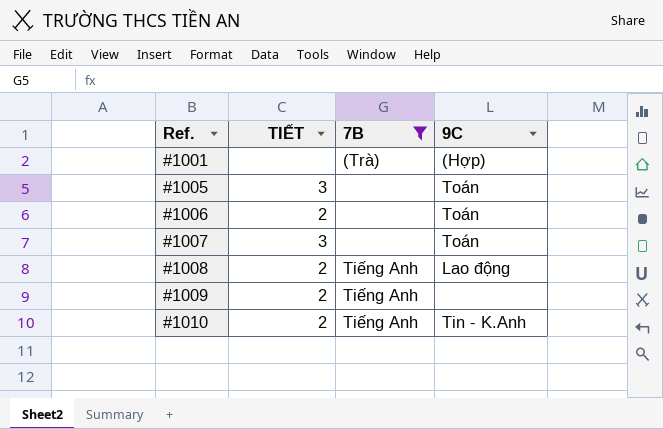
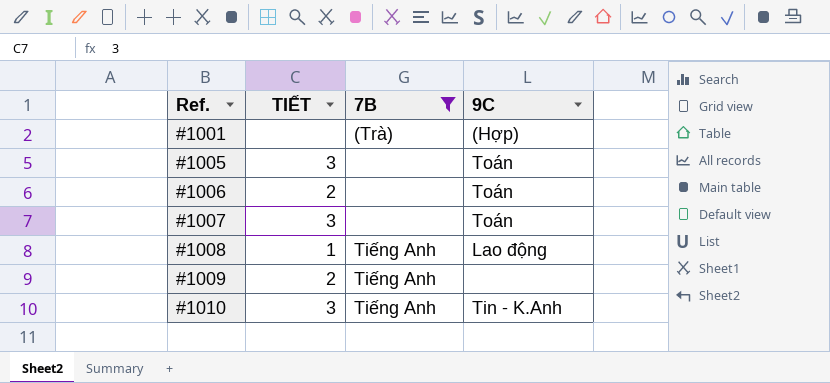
#1008 | TIẾT: 2 -> 1
#1010 | TIẾT: 2 -> 3

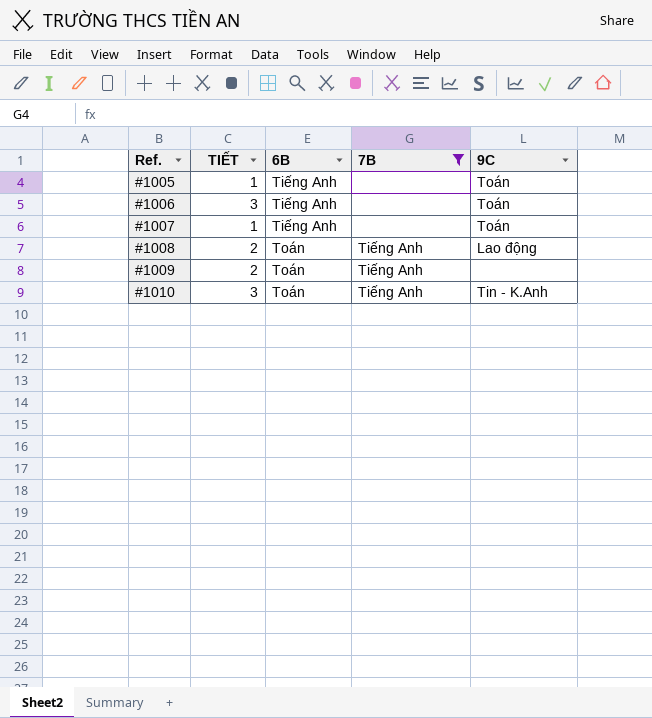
column 6B | position: none -> 3
row #1001: none | (Trà) | (Hợp) -> none
#1005 | TIẾT: 3 -> 1
#1006 | TIẾT: 2 -> 3
#1007 | TIẾT: 3 -> 1
#1008 | TIẾT: 1 -> 2

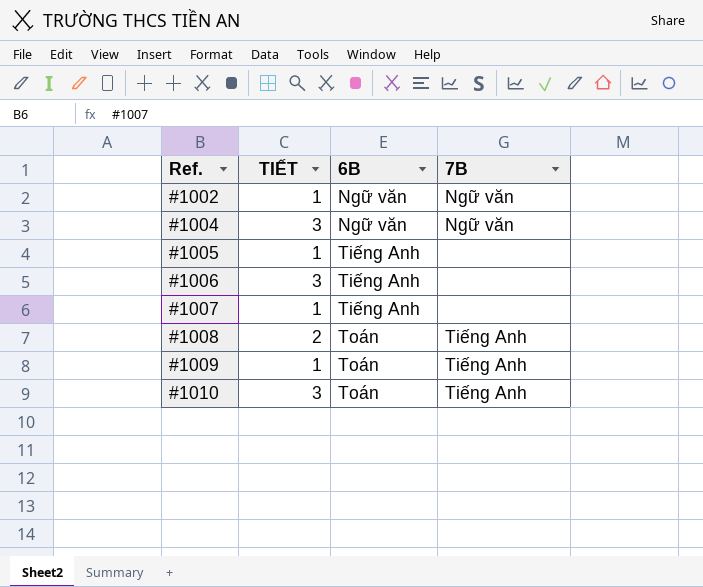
filter: 7B != Ngữ văn -> none
column 9C | position: 5 -> none
#1009 | TIẾT: 2 -> 1

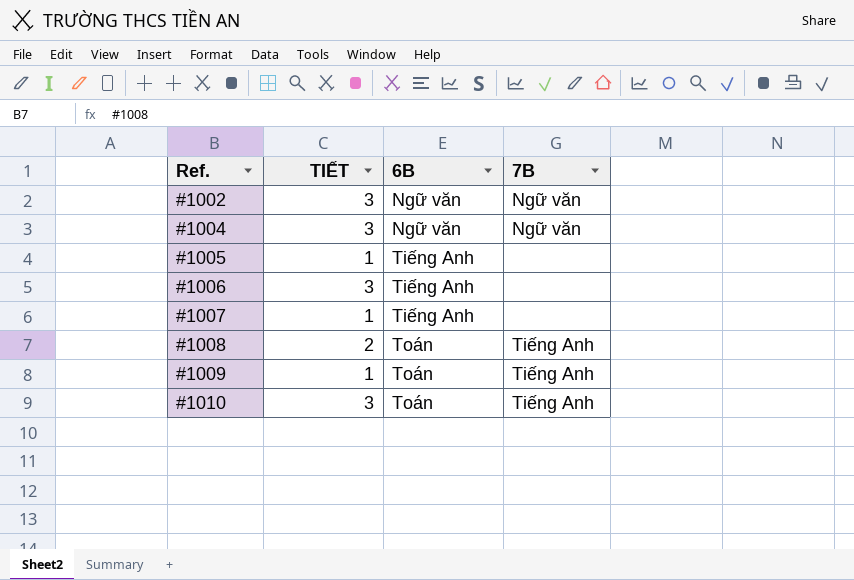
#1002 | TIẾT: 1 -> 3

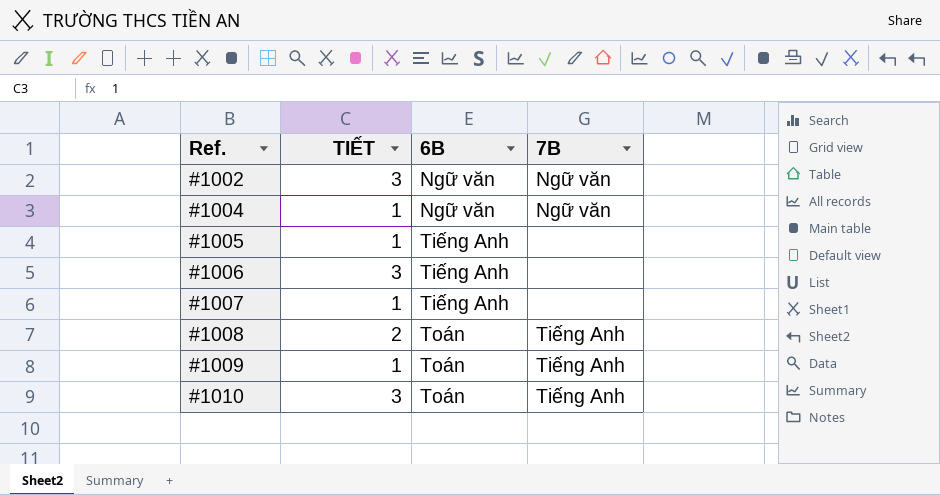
#1004 | TIẾT: 3 -> 1

